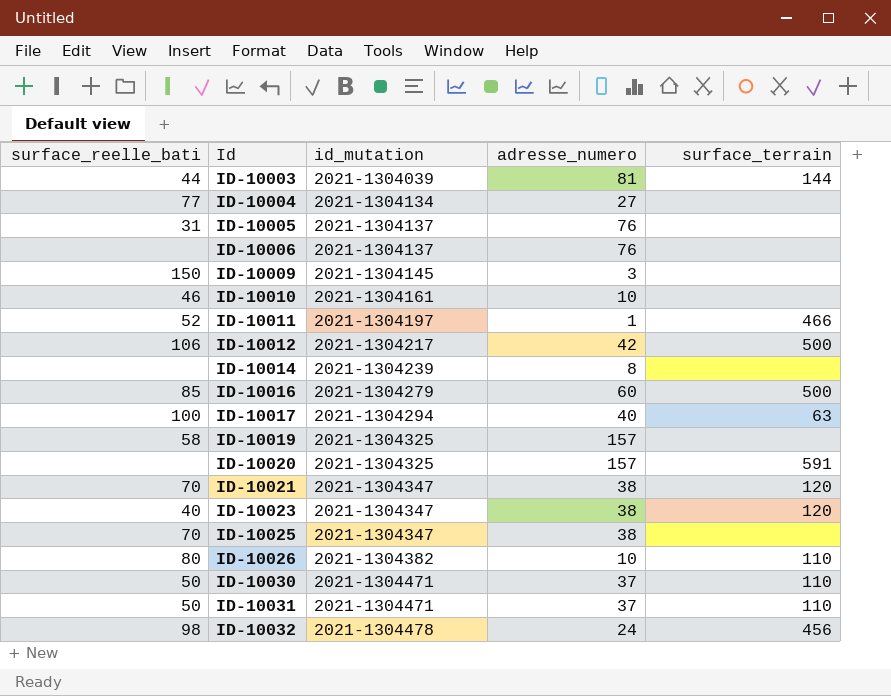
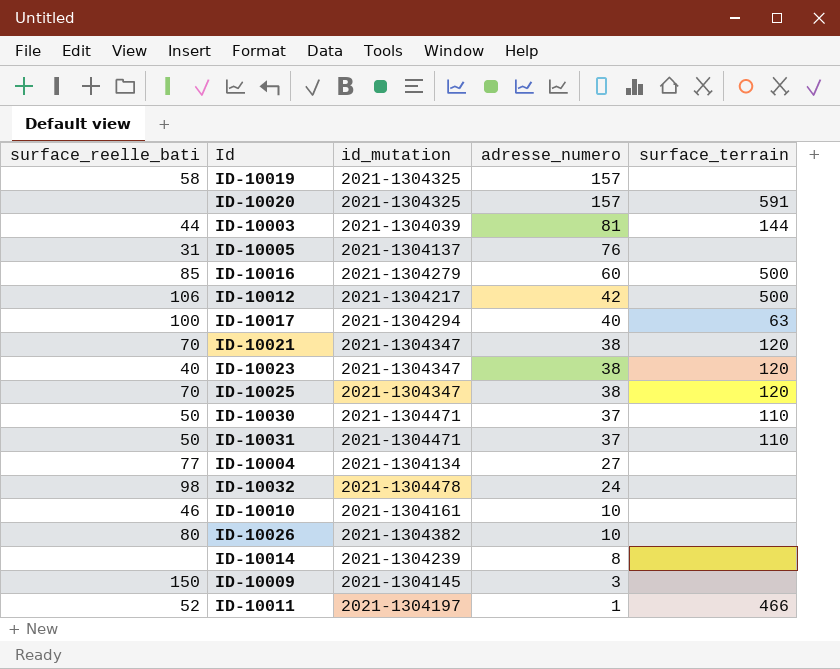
row order: Id ascending -> adresse_numero descending
row ID-10006: none | 2021-1304137 | 76 | none -> none
ID-10025 | surface_terrain: none -> 120
ID-10032 | surface_terrain: 456 -> none
ID-10026 | surface_terrain: 110 -> none

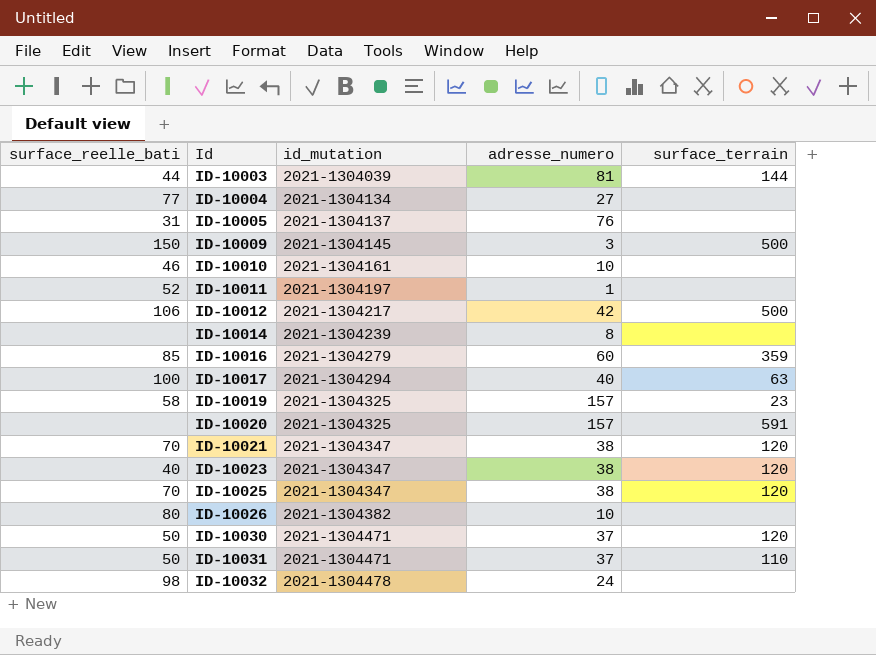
row order: adresse_numero descending -> Id ascending
ID-10009 | surface_terrain: none -> 500
ID-10011 | surface_terrain: 466 -> none
ID-10016 | surface_terrain: 500 -> 359
ID-10019 | surface_terrain: none -> 23
ID-10030 | surface_terrain: 110 -> 120

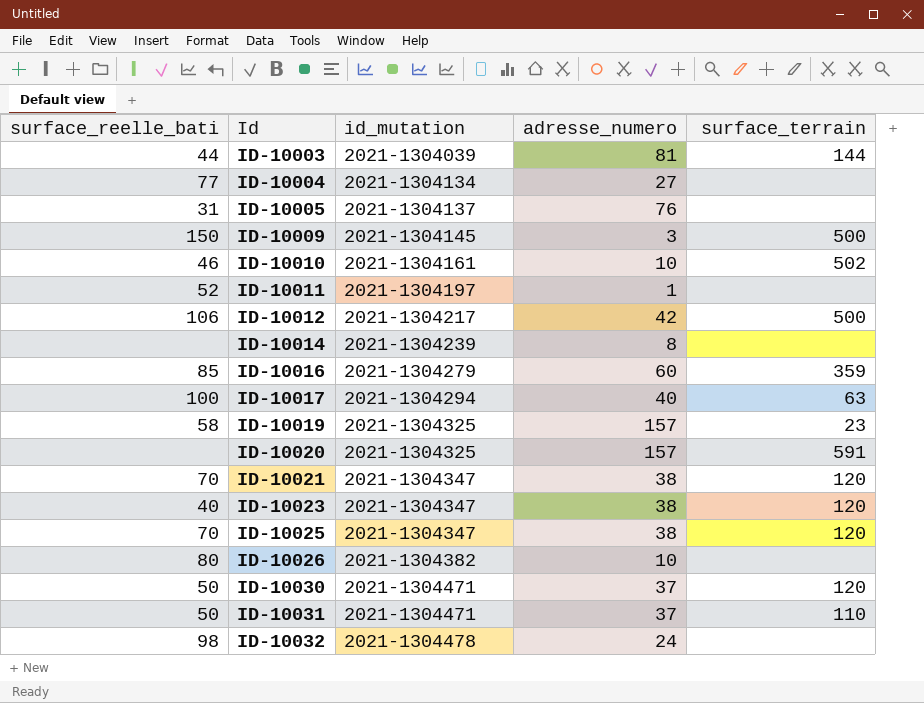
ID-10010 | surface_terrain: none -> 502

